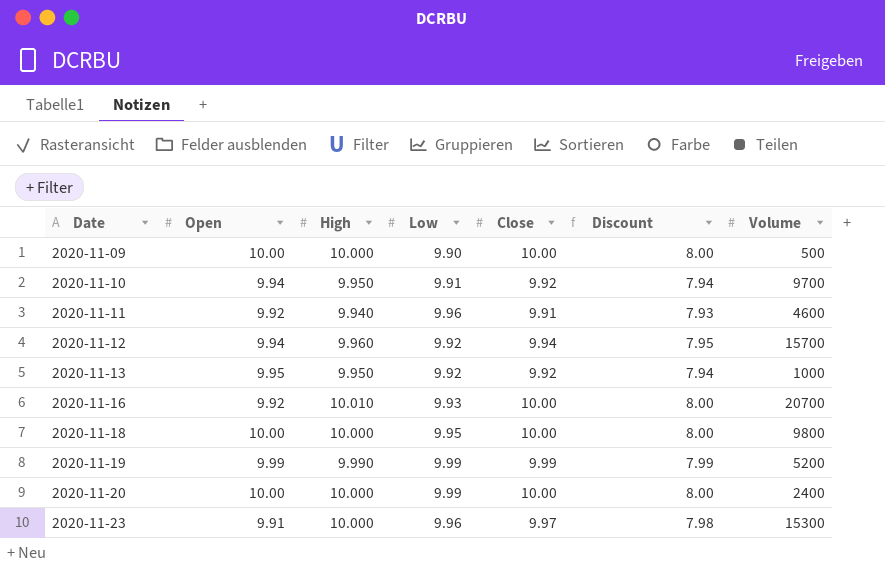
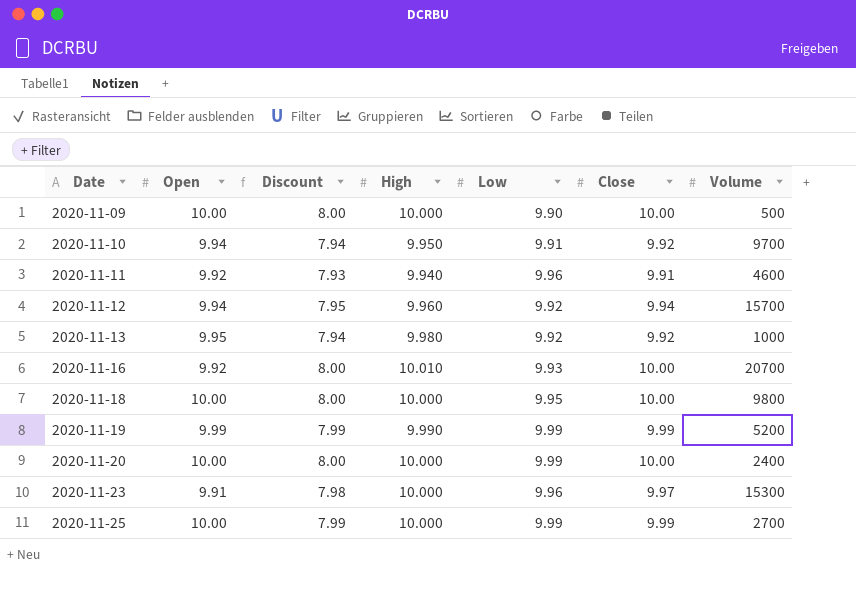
column Discount | position: 6 -> 3
2020-11-13 | High: 9.950 -> 9.980
row 2020-11-25: none -> 10.00 | 7.99 | 10.000 | 9.99 | 9.99 | 2700

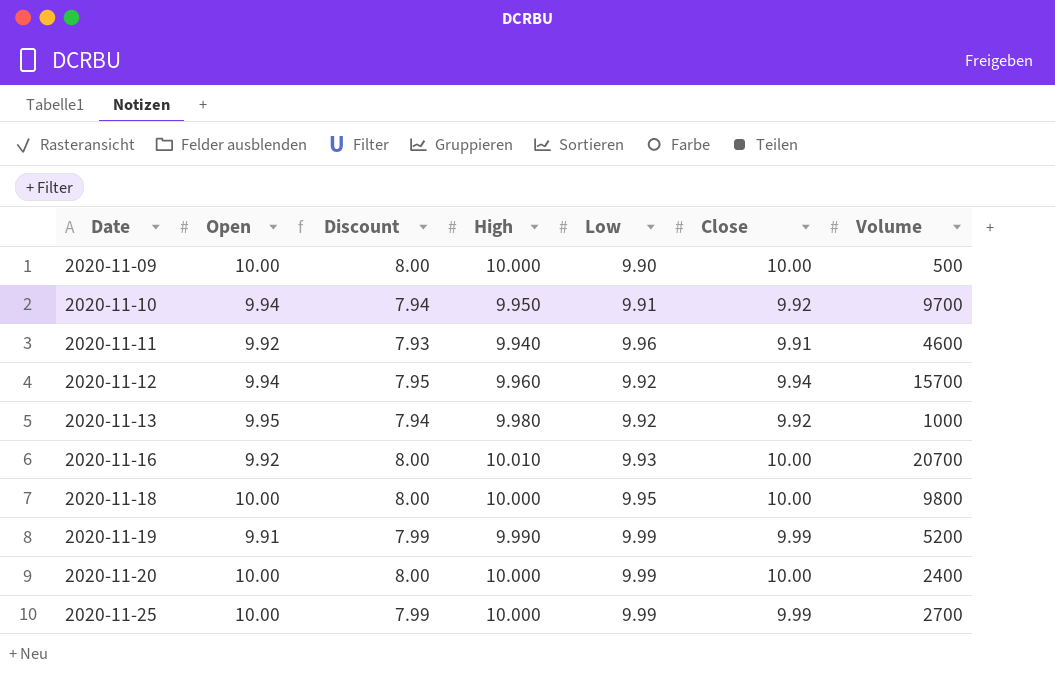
row 2020-11-23: 9.91 | 7.98 | 10.000 | 9.96 | 9.97 | 15300 -> none
2020-11-19 | Open: 9.99 -> 9.91

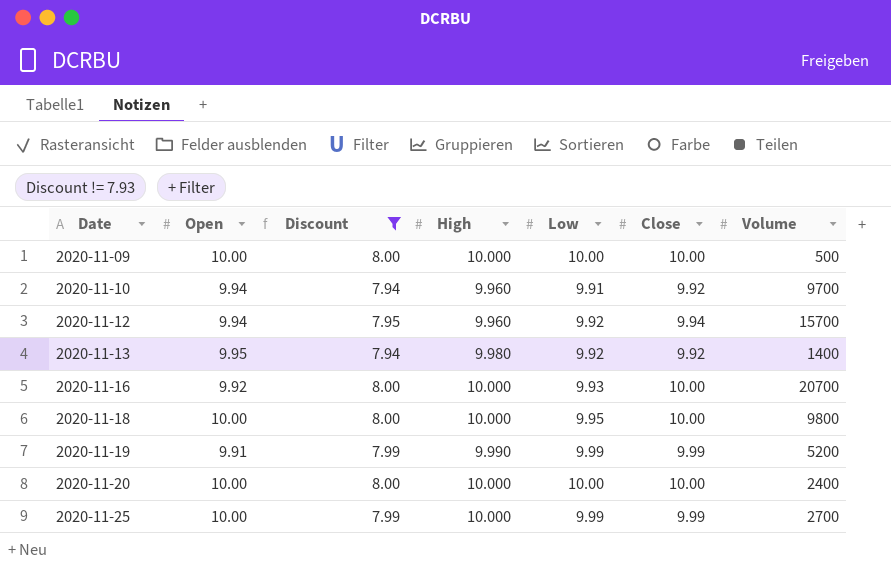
filter: none -> Discount != 7.93
2020-11-09 | Low: 9.90 -> 10.00
2020-11-10 | High: 9.950 -> 9.960
2020-11-13 | Volume: 1000 -> 1400
2020-11-16 | High: 10.010 -> 10.000
2020-11-20 | Low: 9.99 -> 10.00

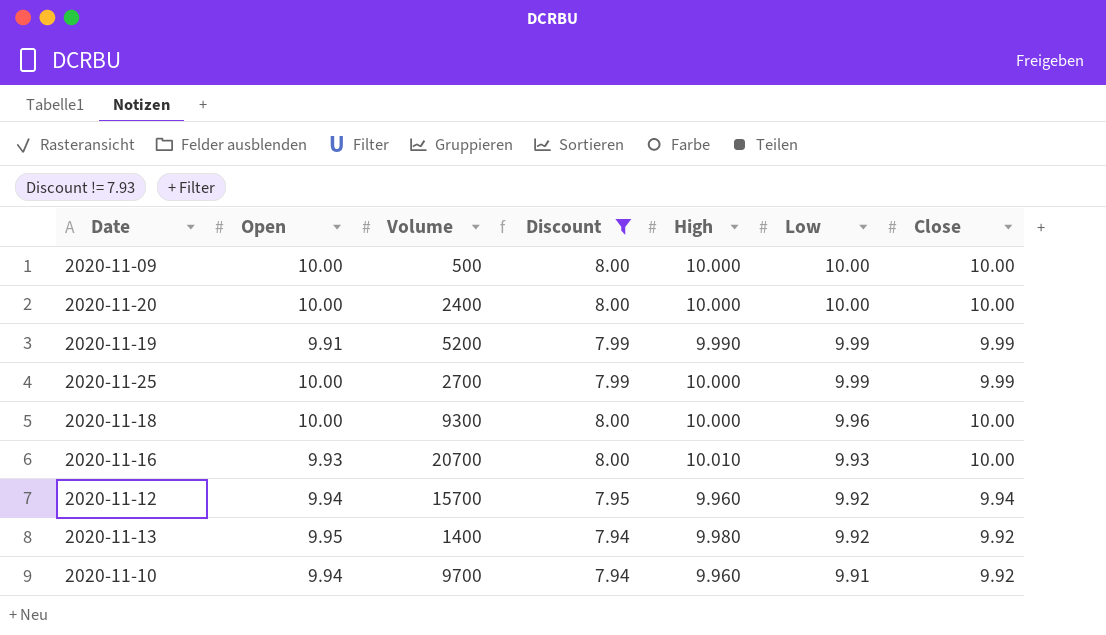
row order: Date ascending -> Low descending
column Volume | position: 7 -> 3
2020-11-18 | Volume: 9800 -> 9300
2020-11-18 | Low: 9.95 -> 9.96
2020-11-16 | Open: 9.92 -> 9.93
2020-11-16 | High: 10.000 -> 10.010

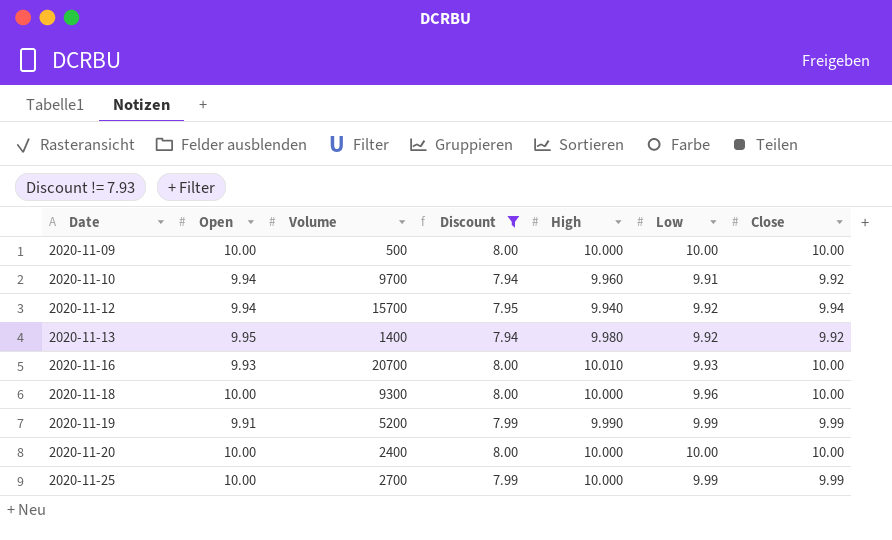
row order: Low descending -> Date ascending
2020-11-12 | High: 9.960 -> 9.940

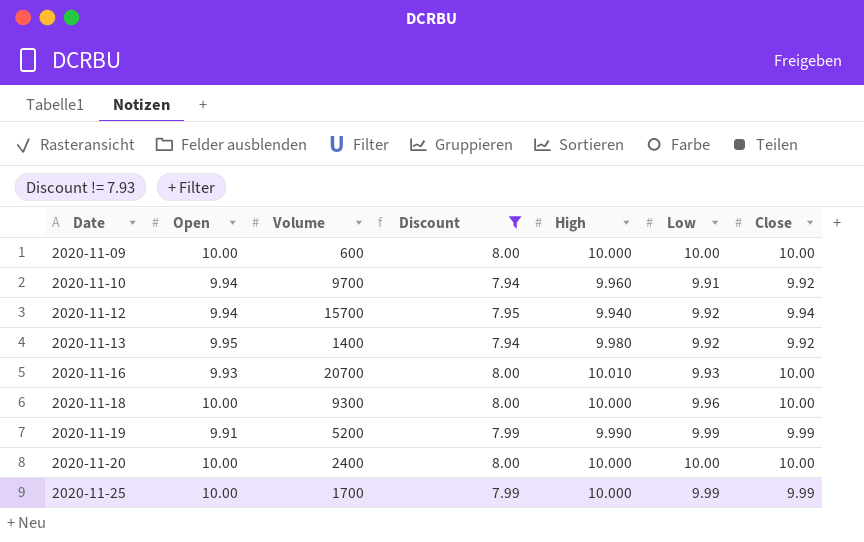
2020-11-09 | Volume: 500 -> 600
2020-11-25 | Volume: 2700 -> 1700

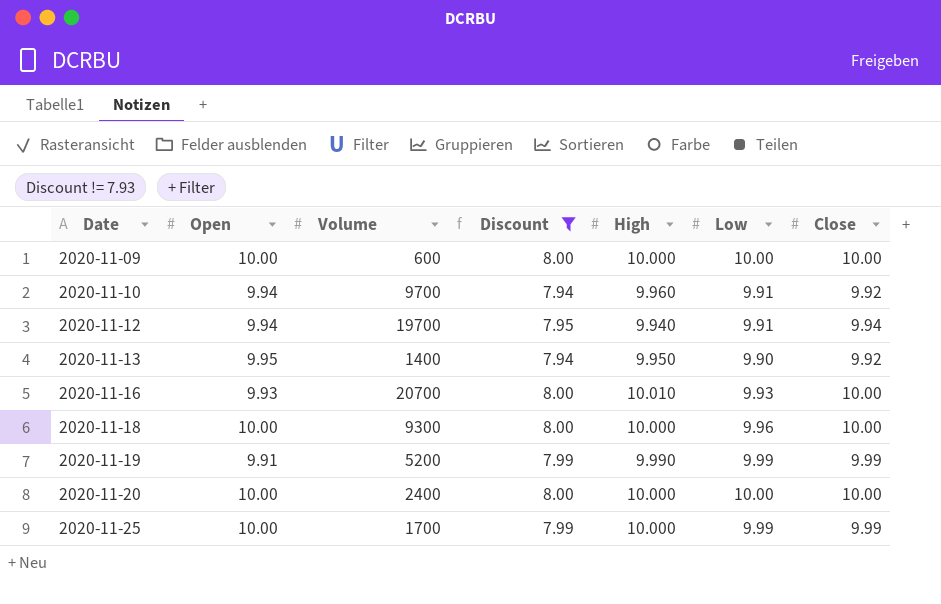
2020-11-12 | Volume: 15700 -> 19700
2020-11-12 | Low: 9.92 -> 9.91
2020-11-13 | High: 9.980 -> 9.950
2020-11-13 | Low: 9.92 -> 9.90

